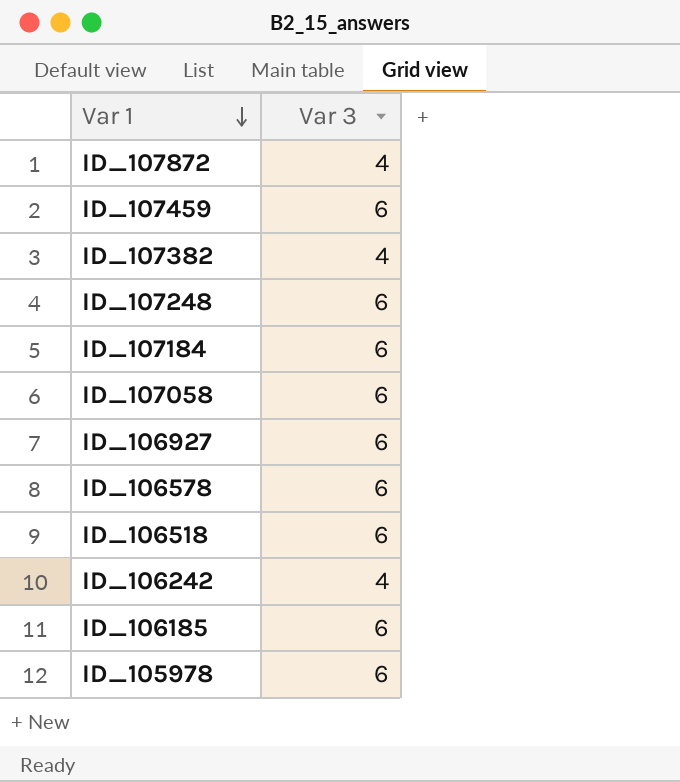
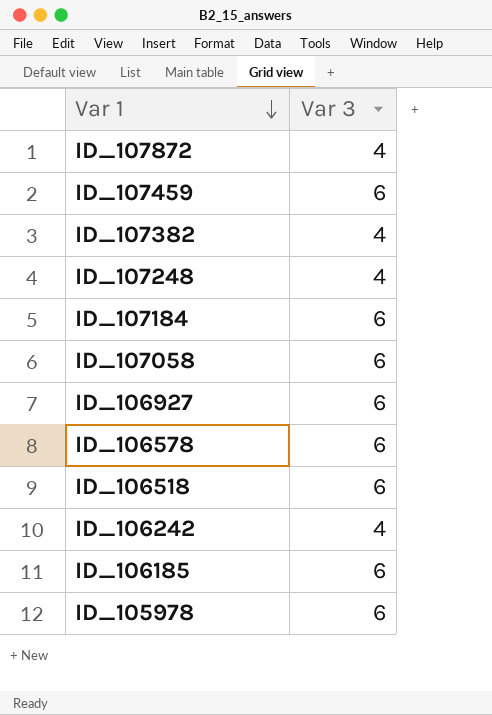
ID_107248 | Var 3: 6 -> 4

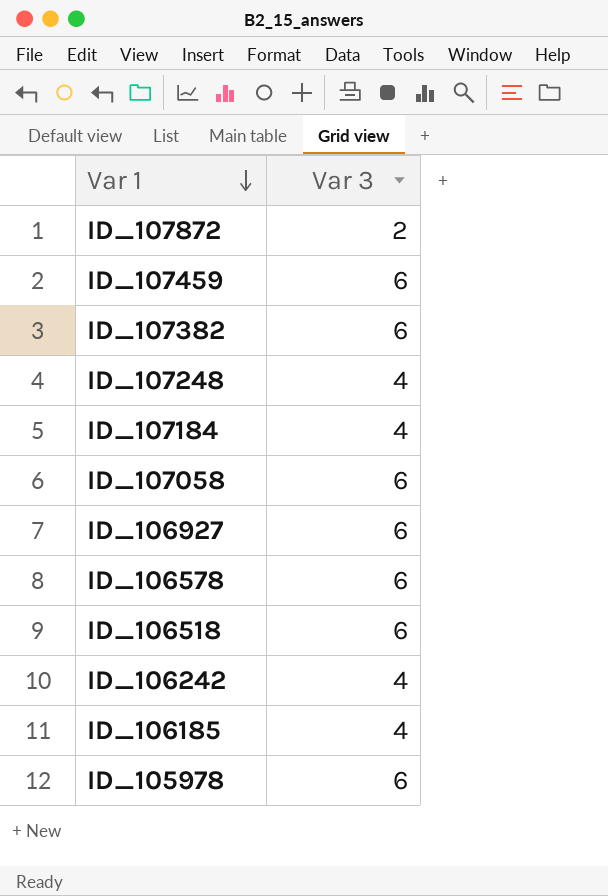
ID_107872 | Var 3: 4 -> 2
ID_107382 | Var 3: 4 -> 6
ID_107184 | Var 3: 6 -> 4
ID_106185 | Var 3: 6 -> 4

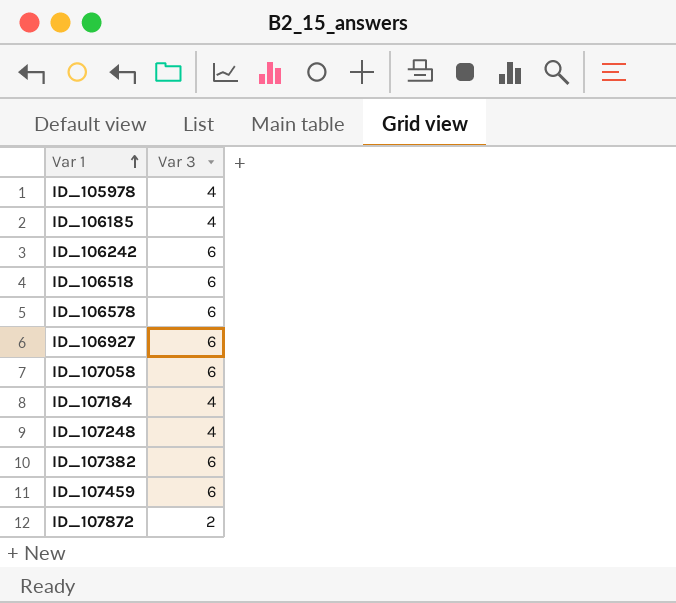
row order: Var 1 descending -> Var 1 ascending
ID_105978 | Var 3: 6 -> 4
ID_106242 | Var 3: 4 -> 6

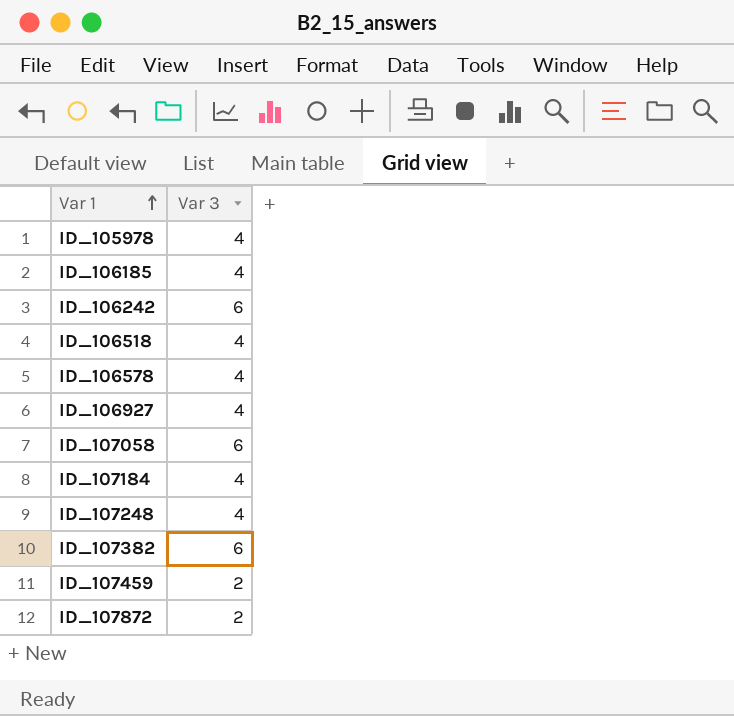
ID_106518 | Var 3: 6 -> 4
ID_106578 | Var 3: 6 -> 4
ID_106927 | Var 3: 6 -> 4
ID_107459 | Var 3: 6 -> 2

